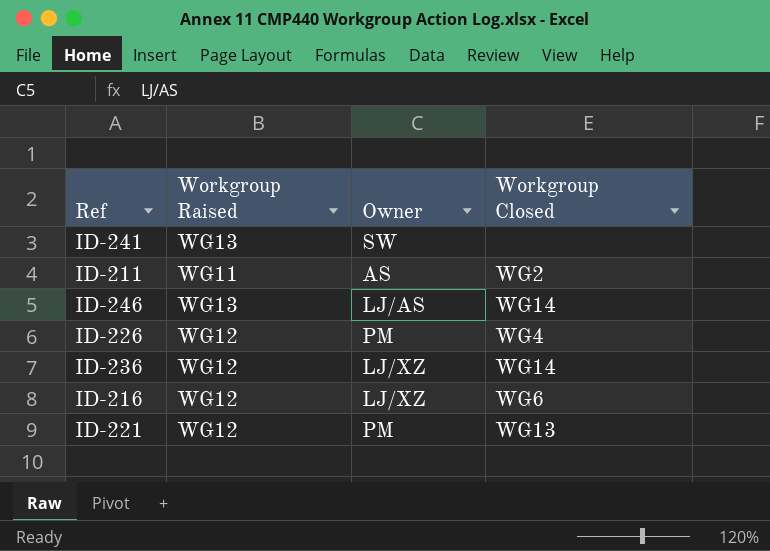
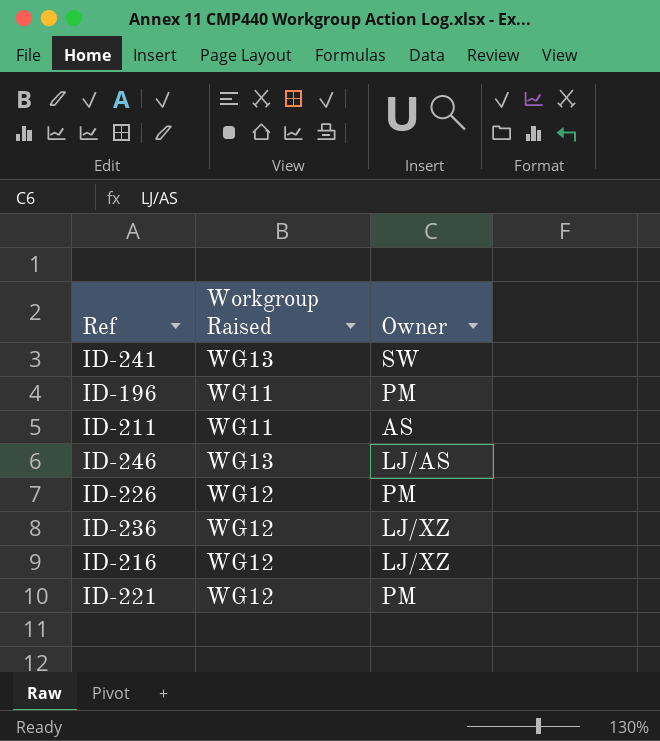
column Workgroup Closed | position: 4 -> none
row ID-196: none -> WG11 | PM

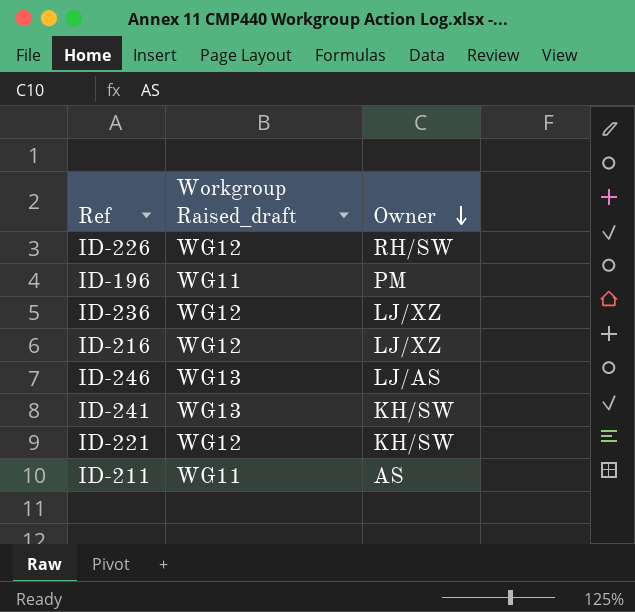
row order: none -> Owner descending
column name: Workgroup Raised -> Workgroup Raised_draft
ID-226 | Owner: PM -> RH/SW
ID-241 | Owner: SW -> KH/SW
ID-221 | Owner: PM -> KH/SW

